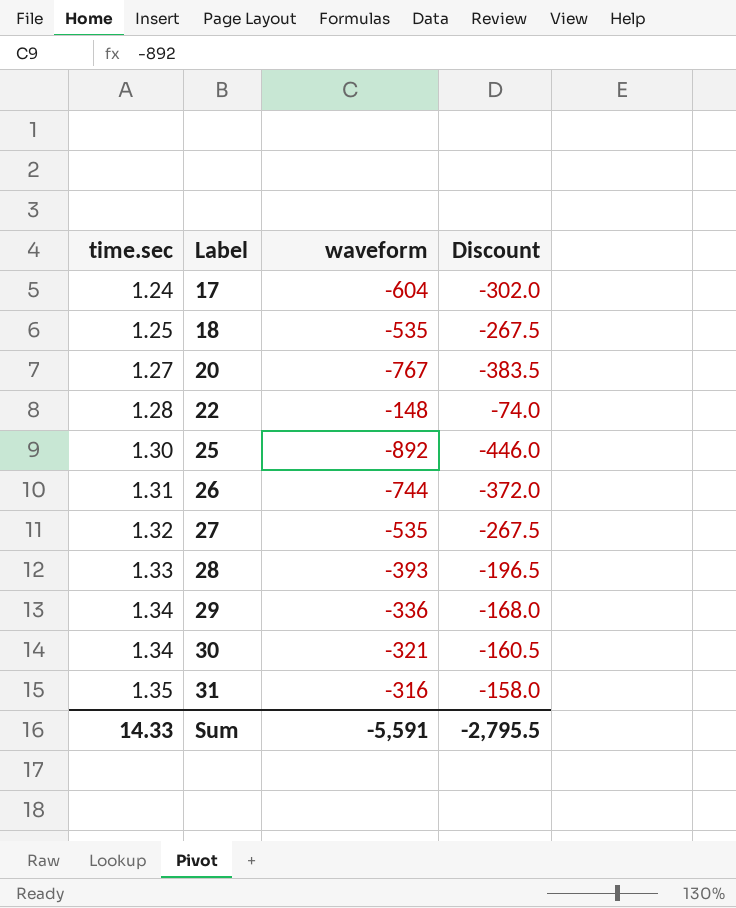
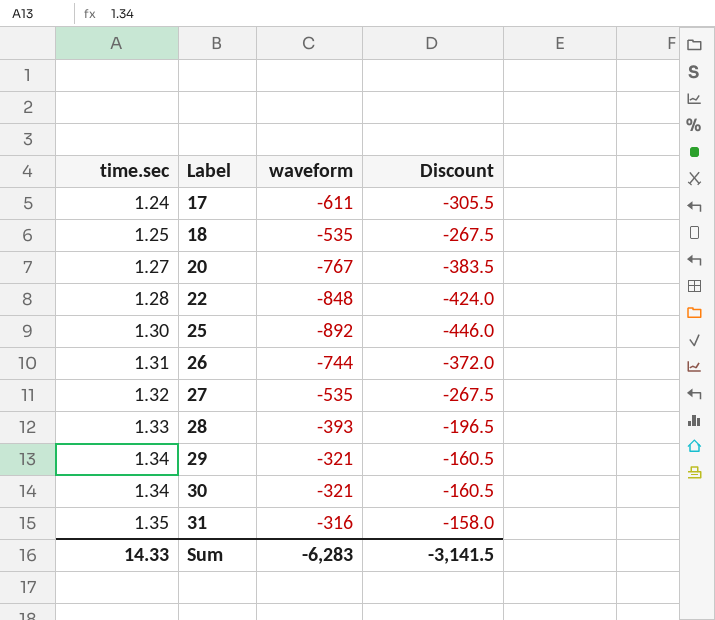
17 | waveform: -604 -> -611
17 | Discount: -302.0 -> -305.5
22 | waveform: -148 -> -848
22 | Discount: -74.0 -> -424.0
29 | waveform: -336 -> -321
29 | Discount: -168.0 -> -160.5
Sum | waveform: -5,591 -> -6,283
Sum | Discount: -2,795.5 -> -3,141.5

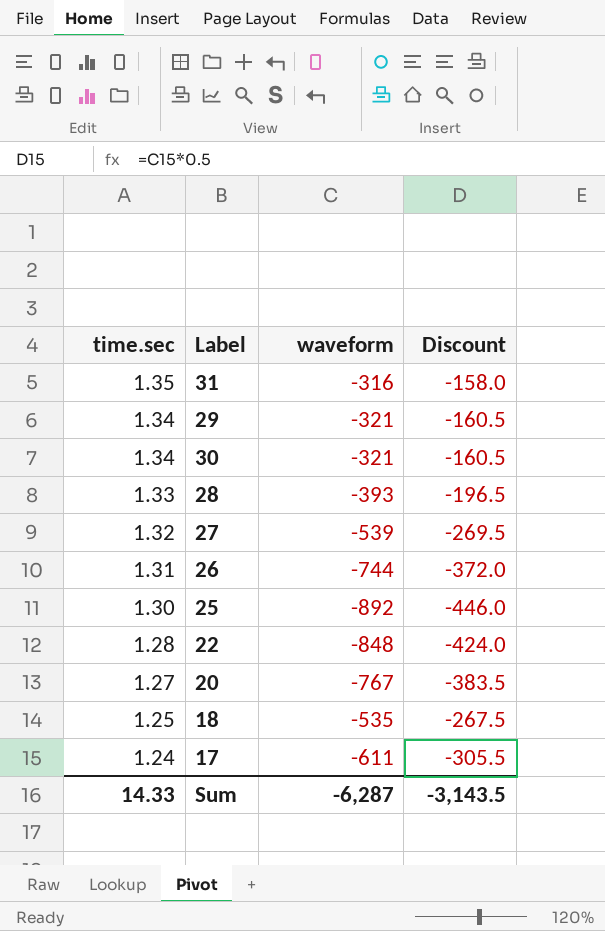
row order: time.sec ascending -> time.sec descending
27 | waveform: -535 -> -539
27 | Discount: -267.5 -> -269.5
Sum | waveform: -6,283 -> -6,287
Sum | Discount: -3,141.5 -> -3,143.5

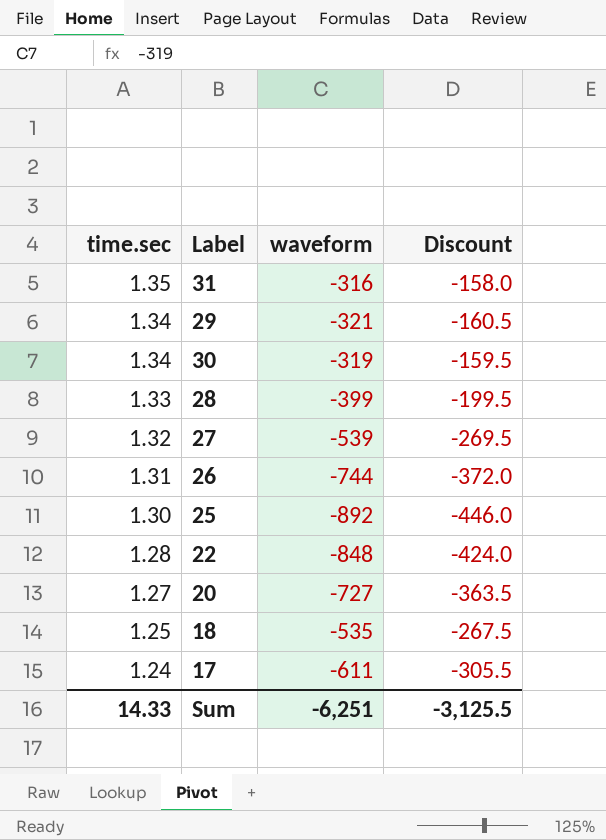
30 | waveform: -321 -> -319
30 | Discount: -160.5 -> -159.5
28 | waveform: -393 -> -399
28 | Discount: -196.5 -> -199.5
20 | waveform: -767 -> -727
20 | Discount: -383.5 -> -363.5
Sum | waveform: -6,287 -> -6,251
Sum | Discount: -3,143.5 -> -3,125.5

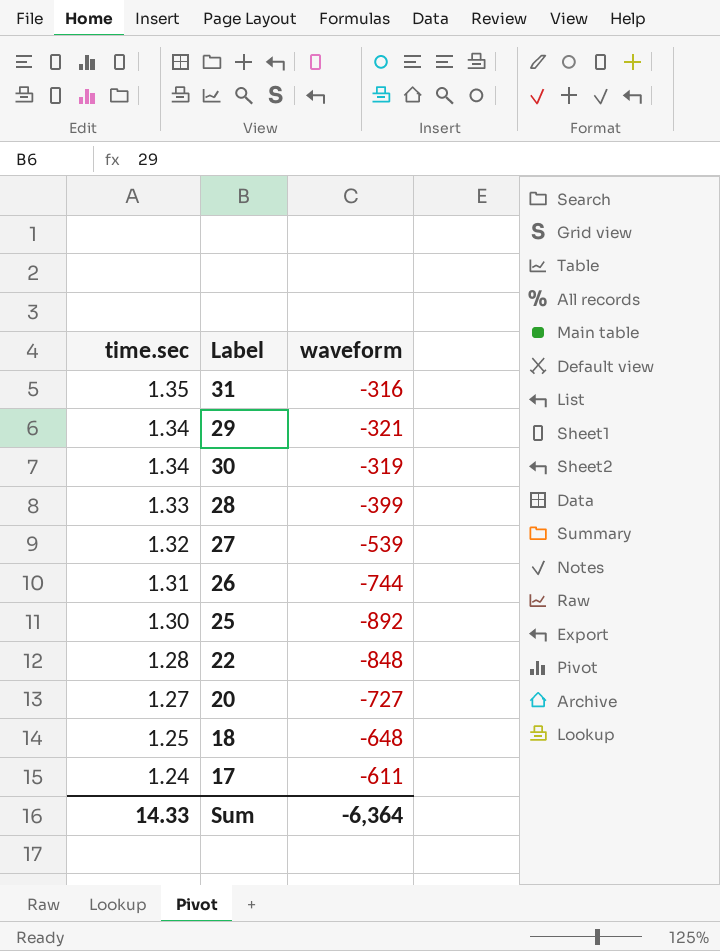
column Discount | formula: [waveform] * 0.5 -> none
18 | waveform: -535 -> -648
Sum | waveform: -6,251 -> -6,364

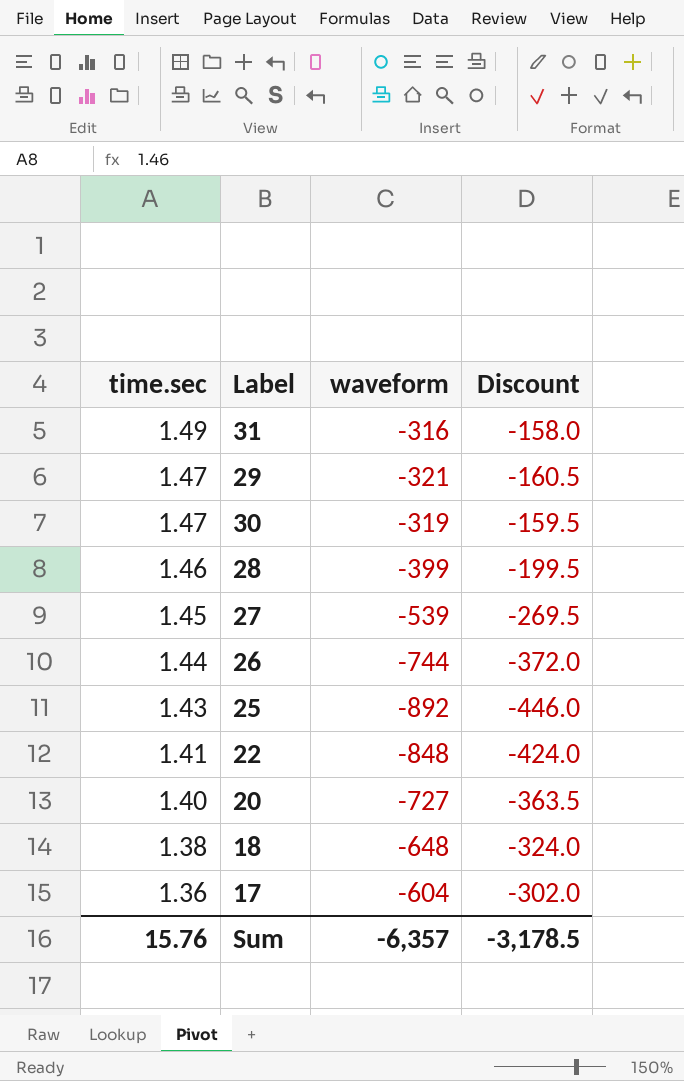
column Discount | formula: none -> [waveform] * 0.5
31 | time.sec: 1.35 -> 1.49
29 | time.sec: 1.34 -> 1.47
30 | time.sec: 1.34 -> 1.47
28 | time.sec: 1.33 -> 1.46
27 | time.sec: 1.32 -> 1.45
26 | time.sec: 1.31 -> 1.44
25 | time.sec: 1.30 -> 1.43
22 | time.sec: 1.28 -> 1.41
20 | time.sec: 1.27 -> 1.40
18 | time.sec: 1.25 -> 1.38
17 | time.sec: 1.24 -> 1.36
17 | waveform: -611 -> -604
Sum | time.sec: 14.33 -> 15.76
Sum | waveform: -6,364 -> -6,357

